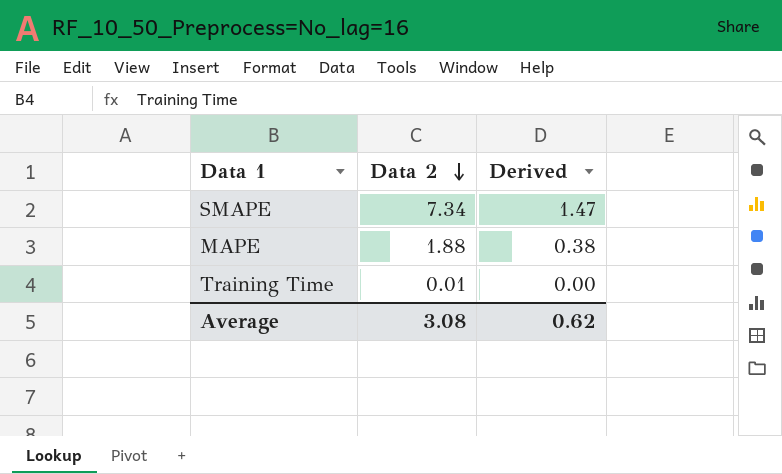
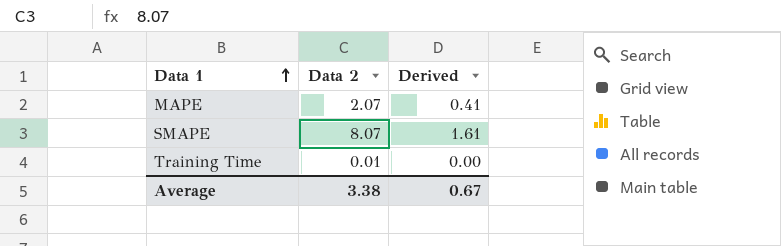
row order: Data 2 descending -> Data 1 ascending
MAPE | Data 2: 1.88 -> 2.07
MAPE | Derived: 0.38 -> 0.41
SMAPE | Data 2: 7.34 -> 8.07
SMAPE | Derived: 1.47 -> 1.61
Average | Data 2: 3.08 -> 3.38
Average | Derived: 0.62 -> 0.67

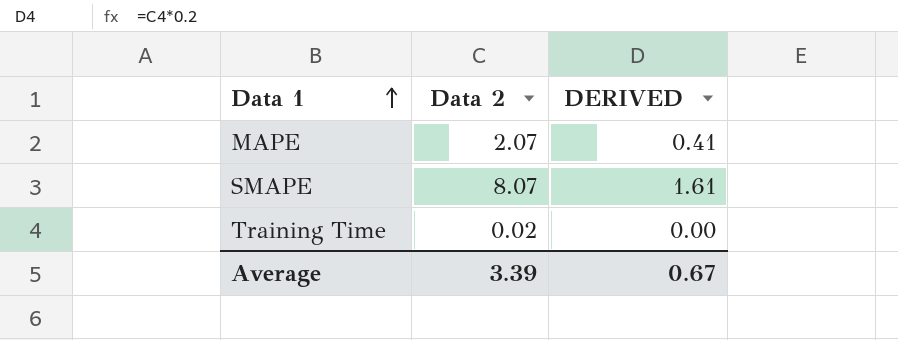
column name: Derived -> DERIVED
Training Time | Data 2: 0.01 -> 0.02
Average | Data 2: 3.38 -> 3.39

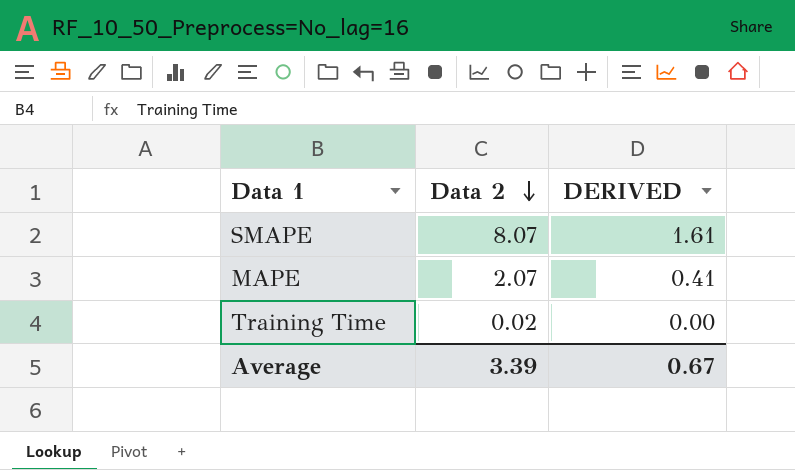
row order: Data 1 ascending -> Data 2 descending

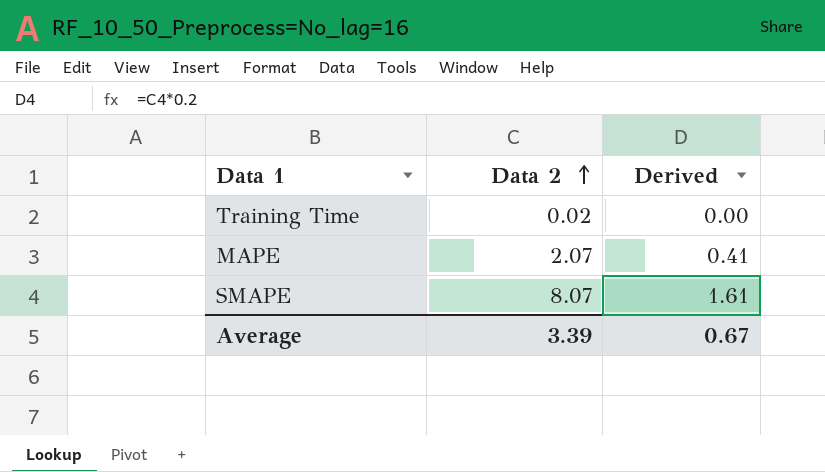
row order: Data 2 descending -> Data 2 ascending
column name: DERIVED -> Derived

